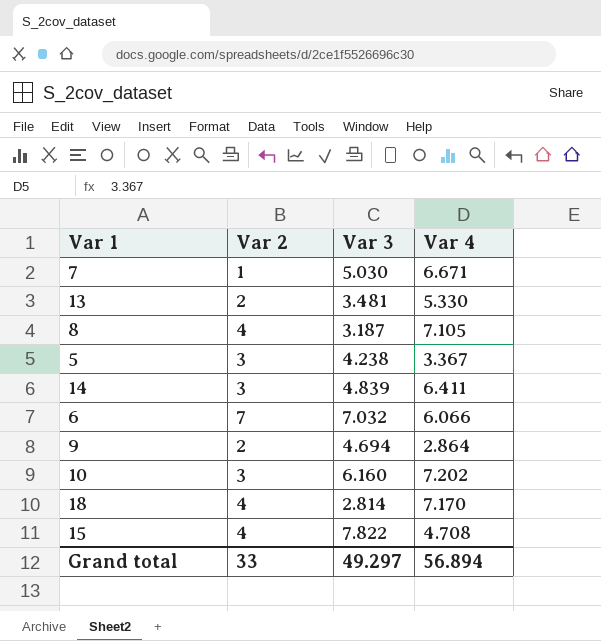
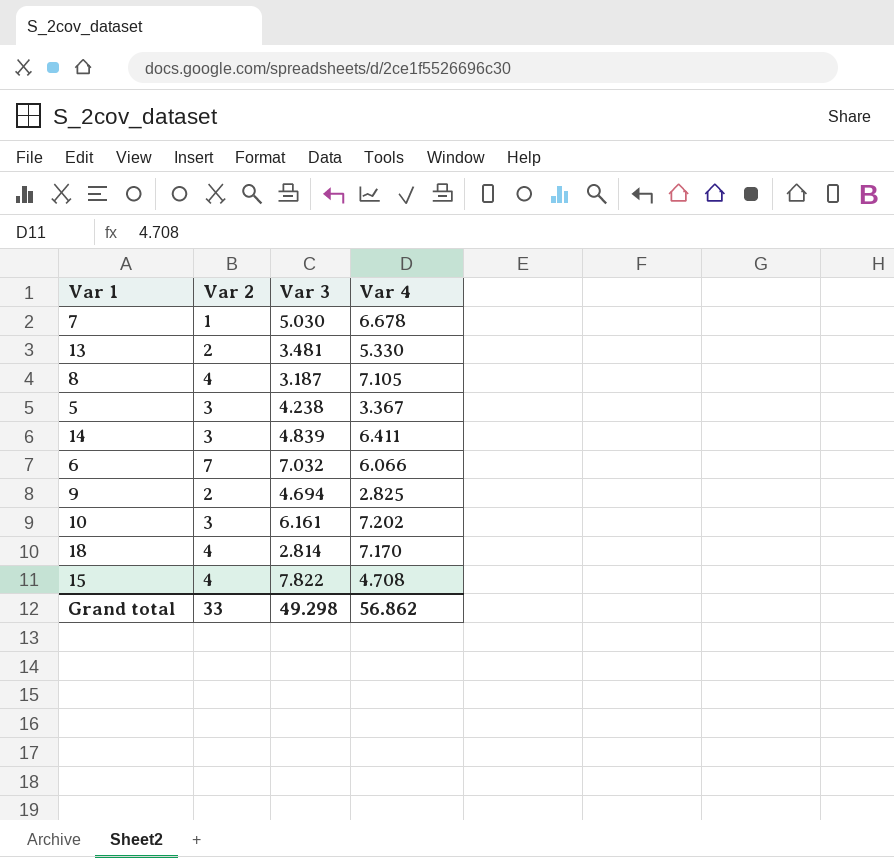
7 | Var 4: 6.671 -> 6.678
9 | Var 4: 2.864 -> 2.825
10 | Var 3: 6.160 -> 6.161
Grand total | Var 3: 49.297 -> 49.298
Grand total | Var 4: 56.894 -> 56.862

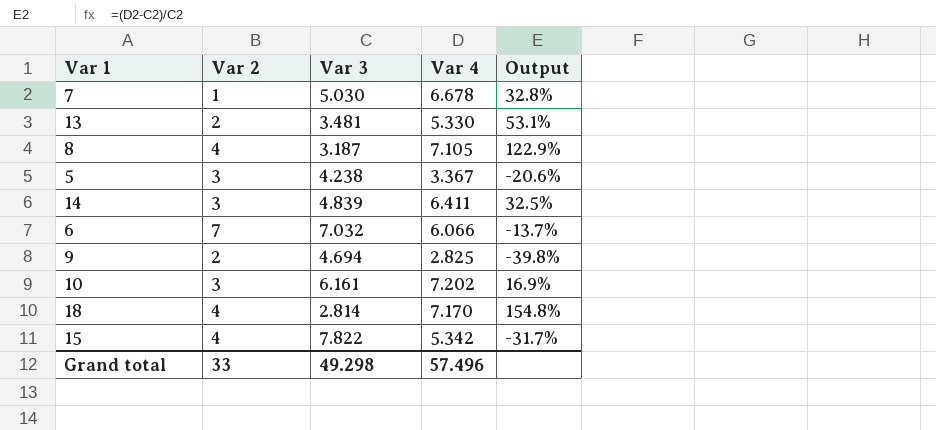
column Output | formula: none -> ([Var 4] - [Var 3]) / [Var 3]
15 | Var 4: 4.708 -> 5.342
Grand total | Var 4: 56.862 -> 57.496

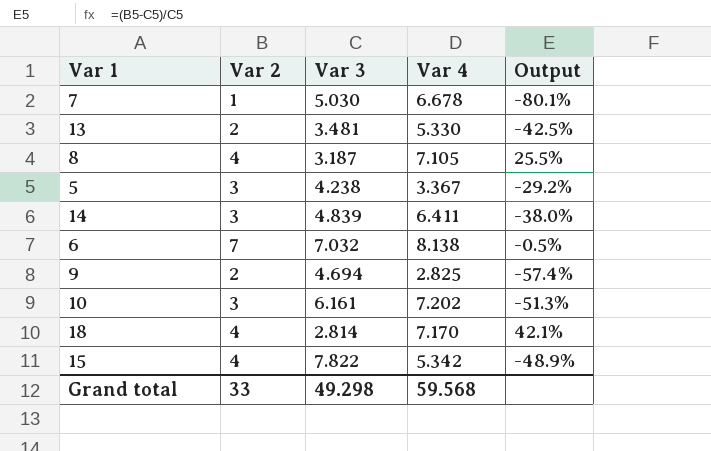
column Output | formula: ([Var 4] - [Var 3]) / [Var 3] -> ([Var 2] - [Var 3]) / [Var 3]
6 | Var 4: 6.066 -> 8.138
Grand total | Var 4: 57.496 -> 59.568

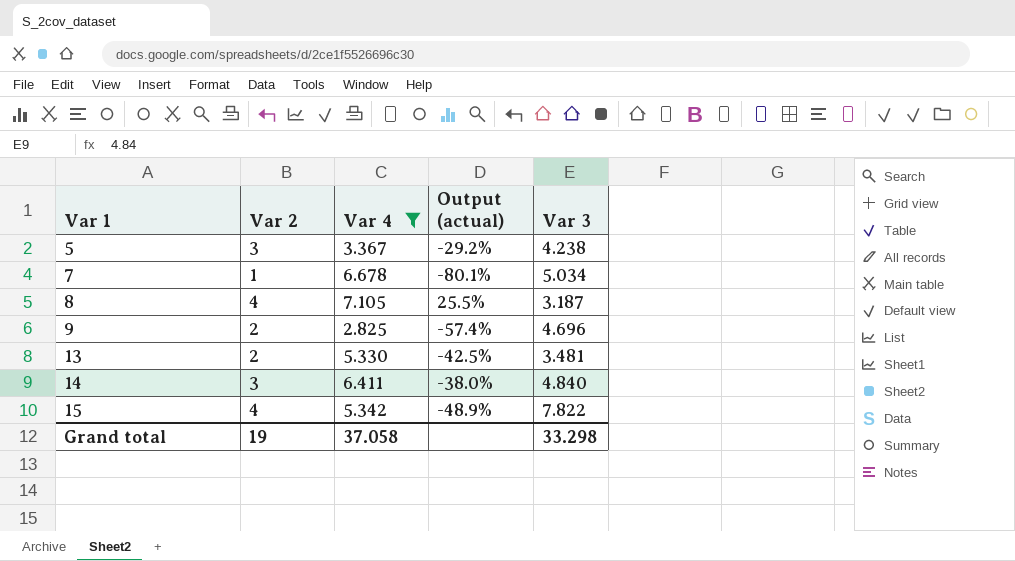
filter: none -> Var 4 <= 7.105
row order: none -> Var 1 ascending
column name: Output -> Output (actual)
column Var 3 | position: 3 -> 5
7 | Var 3: 5.030 -> 5.034
9 | Var 3: 4.694 -> 4.696
14 | Var 3: 4.839 -> 4.840
Grand total | Var 2: 33 -> 19
Grand total | Var 4: 59.568 -> 37.058
Grand total | Var 3: 49.298 -> 33.298

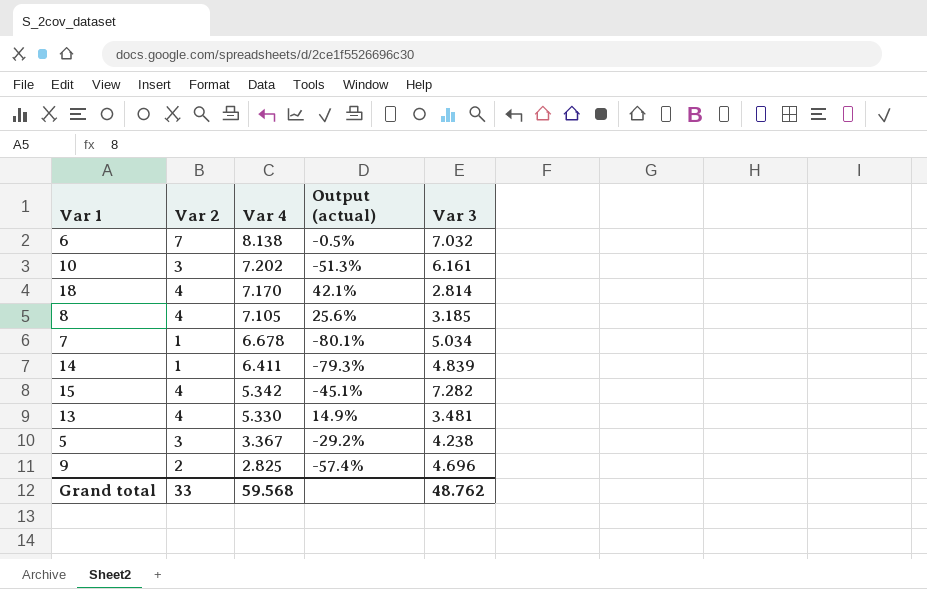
filter: Var 4 <= 7.105 -> none
row order: Var 1 ascending -> Var 4 descending
8 | Output (actual): 25.5% -> 25.6%
8 | Var 3: 3.187 -> 3.185
14 | Var 2: 3 -> 1
14 | Output (actual): -38.0% -> -79.3%
14 | Var 3: 4.840 -> 4.839
15 | Output (actual): -48.9% -> -45.1%
15 | Var 3: 7.822 -> 7.282
13 | Var 2: 2 -> 4
13 | Output (actual): -42.5% -> 14.9%
Grand total | Var 2: 19 -> 33
Grand total | Var 4: 37.058 -> 59.568
Grand total | Var 3: 33.298 -> 48.762

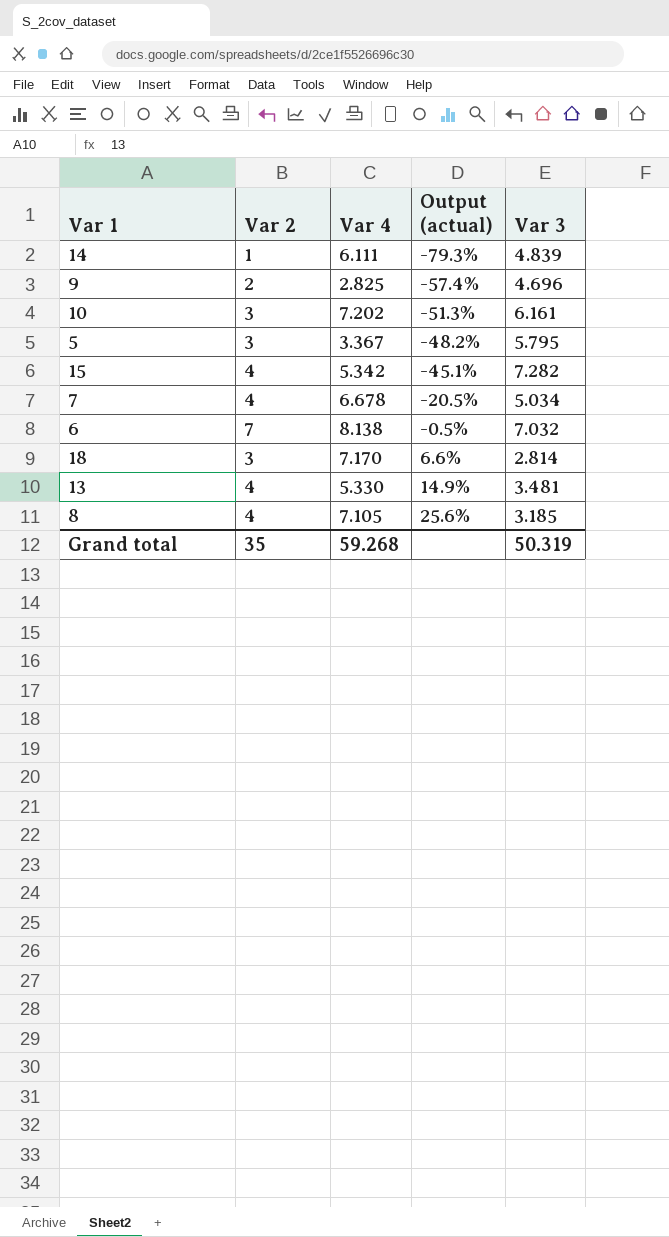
row order: Var 4 descending -> Output (actual) ascending
14 | Var 4: 6.411 -> 6.111
5 | Output (actual): -29.2% -> -48.2%
5 | Var 3: 4.238 -> 5.795
7 | Var 2: 1 -> 4
7 | Output (actual): -80.1% -> -20.5%
18 | Var 2: 4 -> 3
18 | Output (actual): 42.1% -> 6.6%
Grand total | Var 2: 33 -> 35
Grand total | Var 4: 59.568 -> 59.268
Grand total | Var 3: 48.762 -> 50.319

